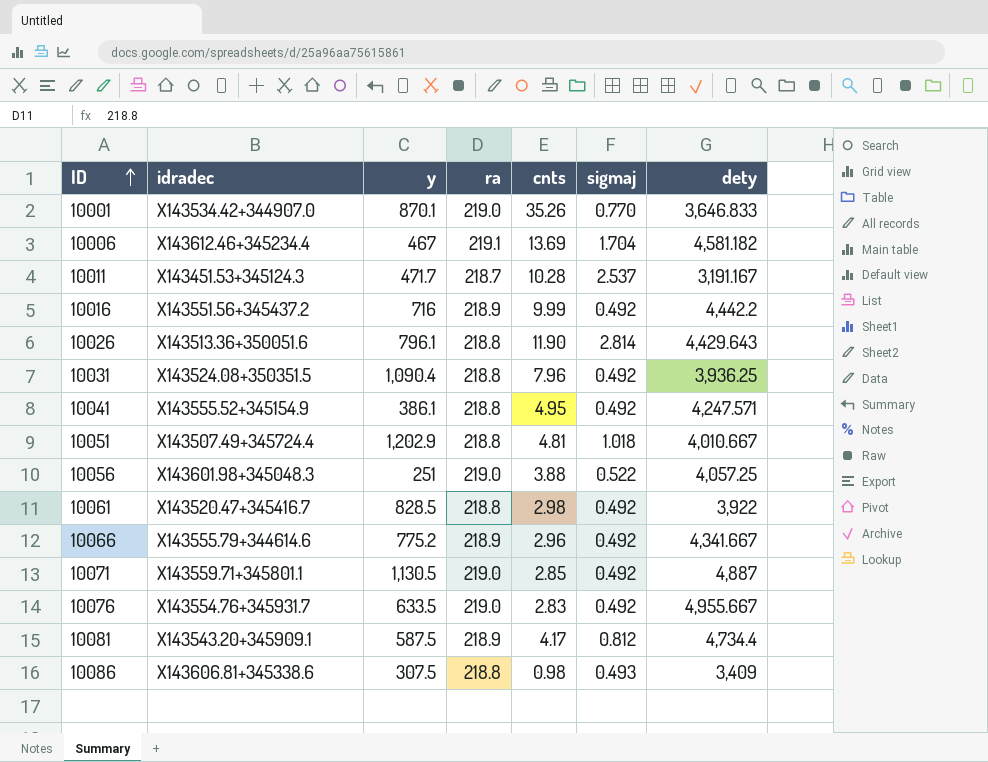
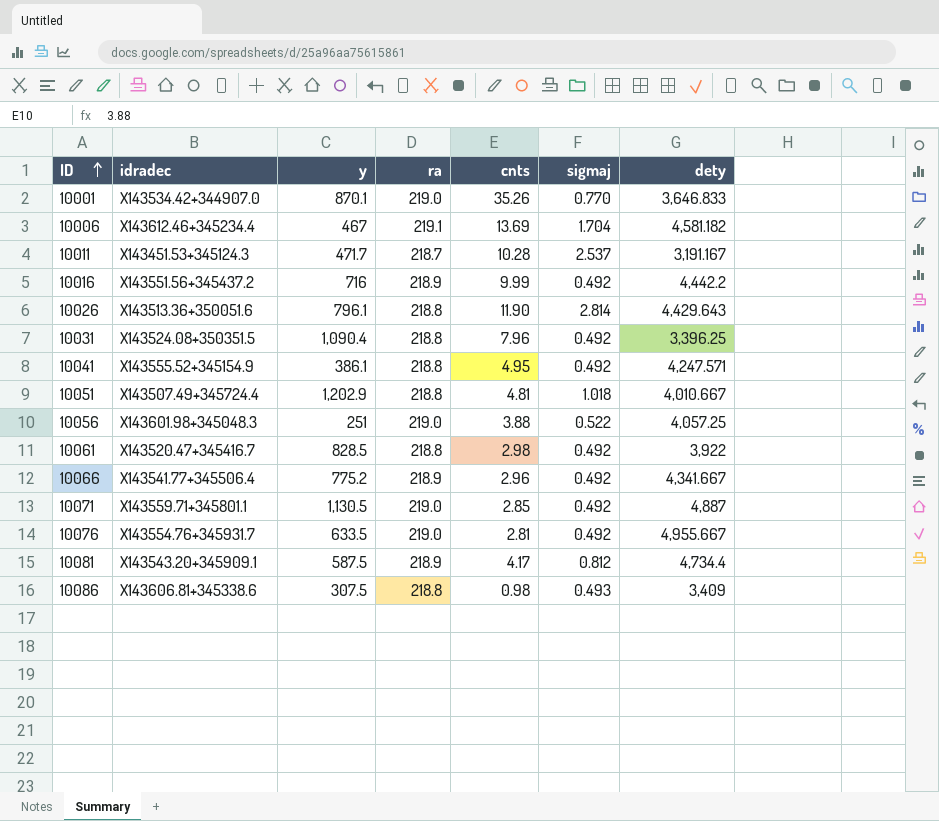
10031 | dety: 3,936.25 -> 3,396.25
10066 | idradec: X143555.79+344614.6 -> X143541.77+345506.4
10076 | cnts: 2.83 -> 2.81

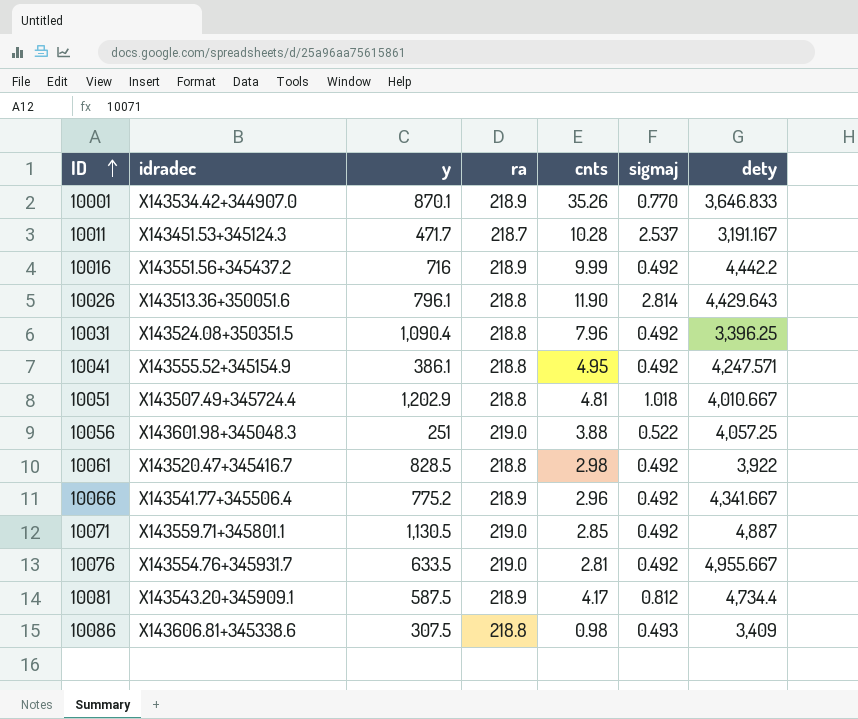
row 10006: X143612.46+345234.4 | 467 | 219.1 | 13.69 | 1.704 | 4,581.182 -> none
10001 | ra: 219.0 -> 218.9

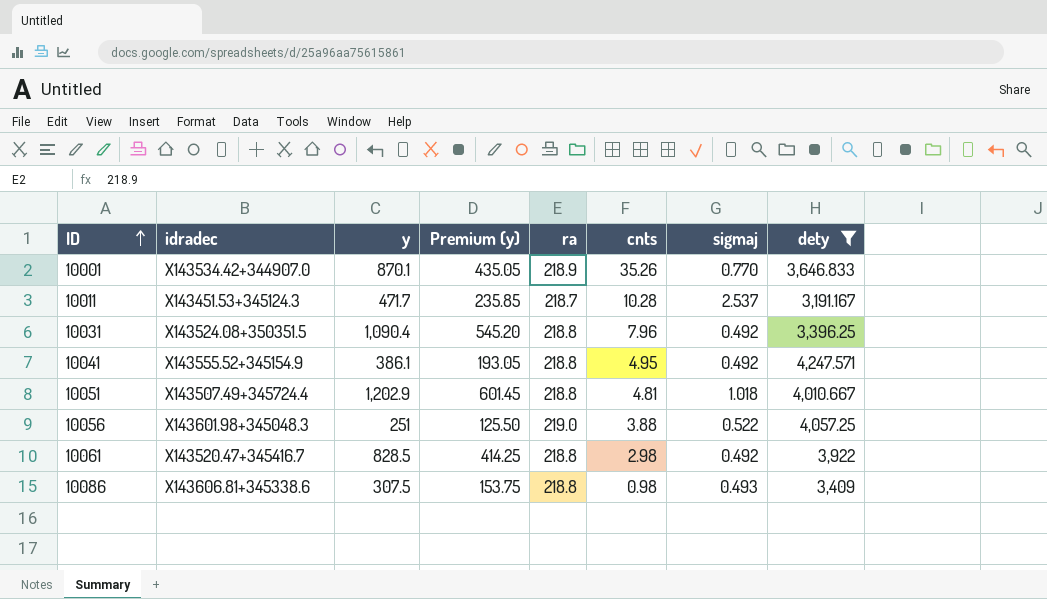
filter: none -> dety <= 4,247.571
column Premium (y) | formula: none -> [y] * 0.5

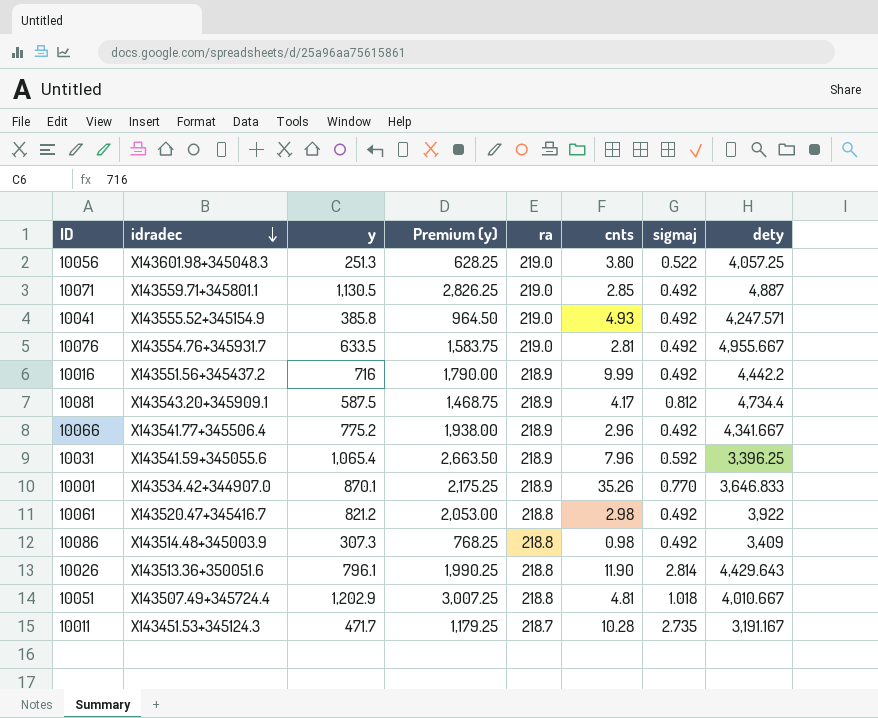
filter: dety <= 4,247.571 -> none
row order: ID ascending -> idradec descending
column Premium (y) | formula: [y] * 0.5 -> [y] * 2.5
10056 | y: 251 -> 251.3
10056 | cnts: 3.88 -> 3.80
10041 | y: 386.1 -> 385.8
10041 | ra: 218.8 -> 219.0
10041 | cnts: 4.95 -> 4.93
10031 | idradec: X143524.08+350351.5 -> X143541.59+345055.6
10031 | y: 1,090.4 -> 1,065.4
10031 | ra: 218.8 -> 218.9
10031 | sigmaj: 0.492 -> 0.592
10061 | y: 828.5 -> 821.2
10086 | idradec: X143606.81+345338.6 -> X143514.48+345003.9
10086 | y: 307.5 -> 307.3
10086 | sigmaj: 0.493 -> 0.492
10011 | sigmaj: 2.537 -> 2.735

